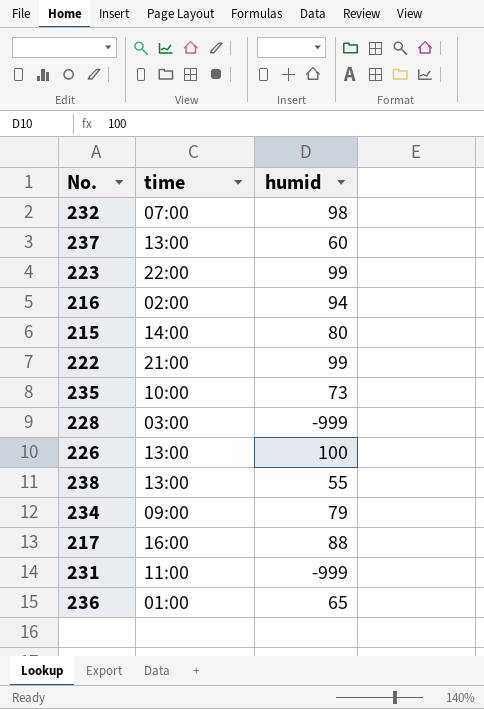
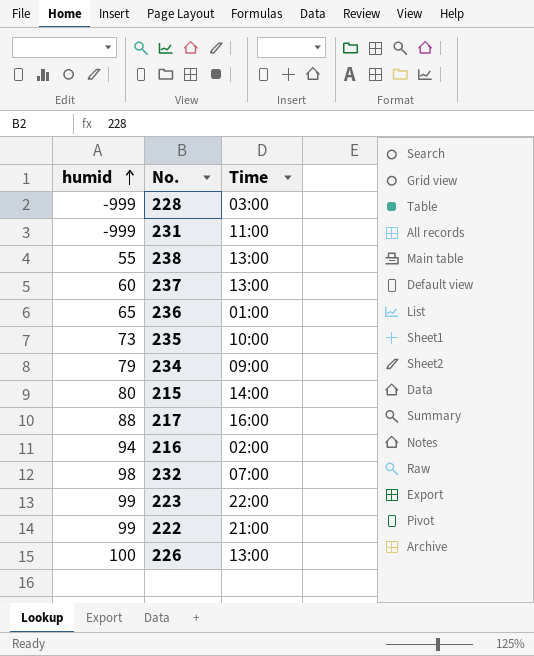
row order: none -> humid ascending
column humid | position: 3 -> 1
column name: time -> Time

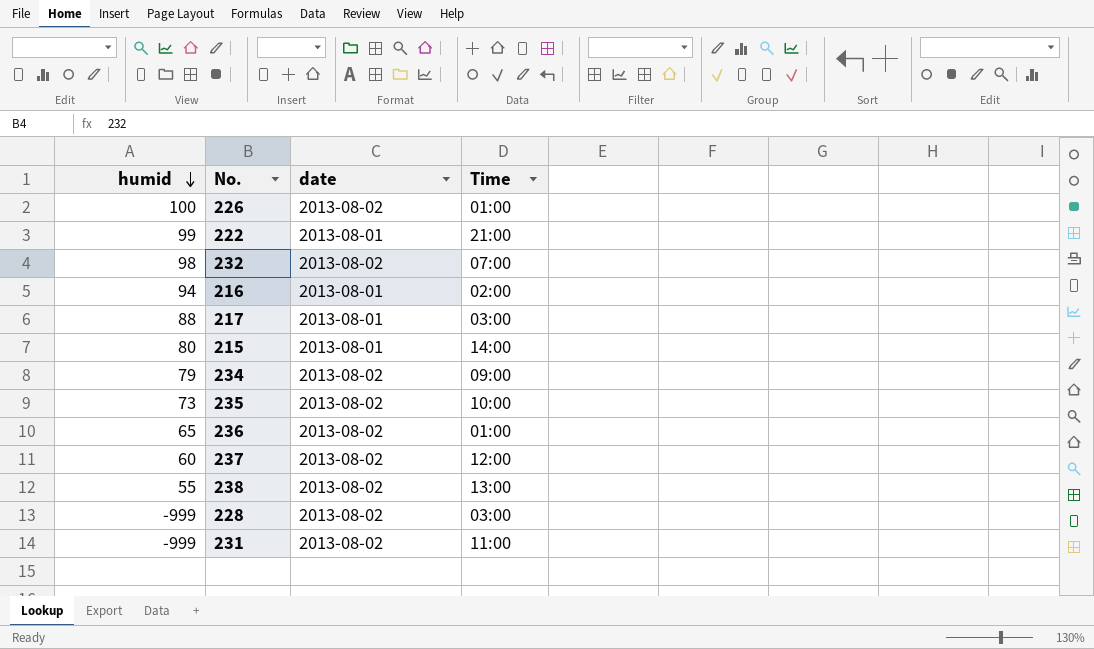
row order: humid ascending -> humid descending
column date | position: none -> 3
row 223: 99 | 22:00 -> none
226 | Time: 13:00 -> 01:00
217 | Time: 16:00 -> 03:00
237 | Time: 13:00 -> 12:00

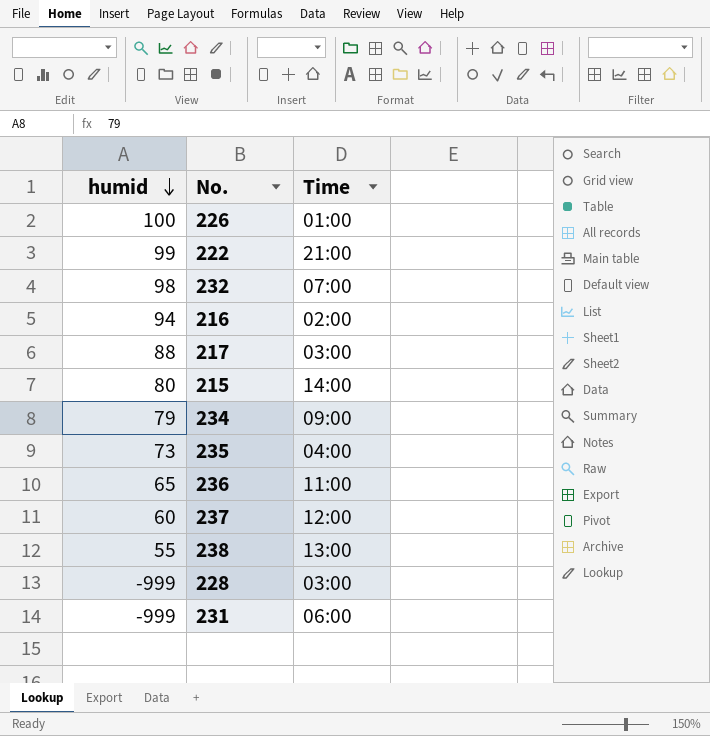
column date | position: 3 -> none
235 | Time: 10:00 -> 04:00
236 | Time: 01:00 -> 11:00
231 | Time: 11:00 -> 06:00

